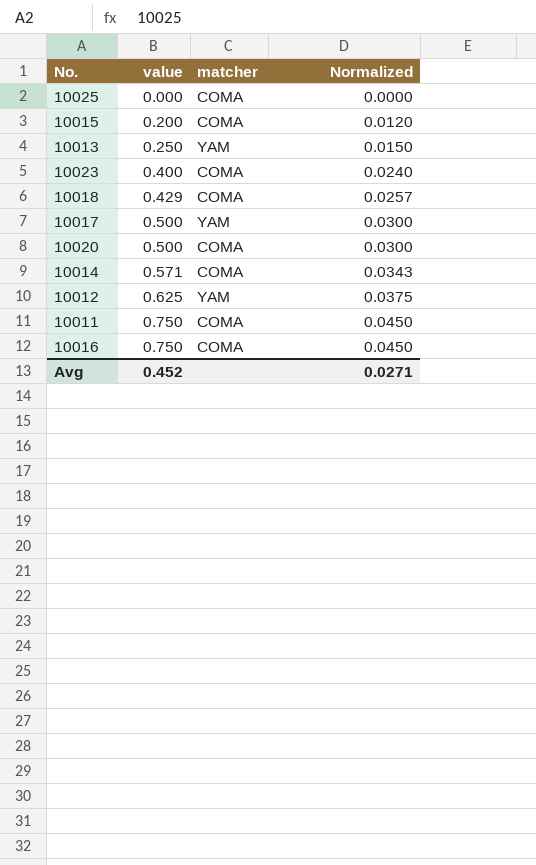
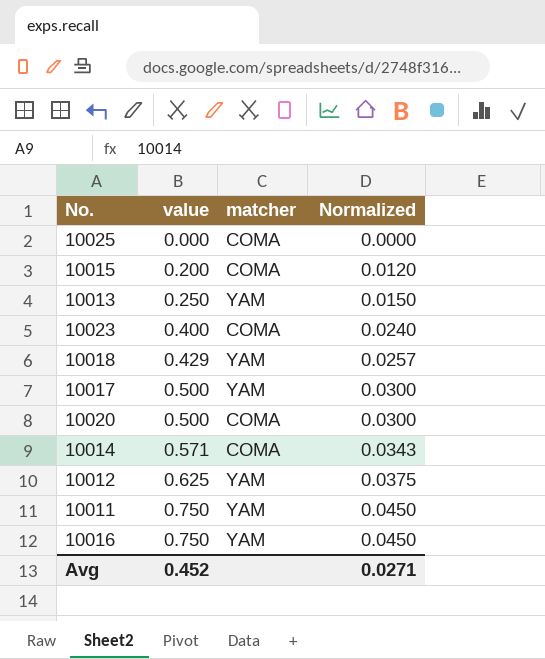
10018 | matcher: COMA -> YAM
10011 | matcher: COMA -> YAM
10016 | matcher: COMA -> YAM

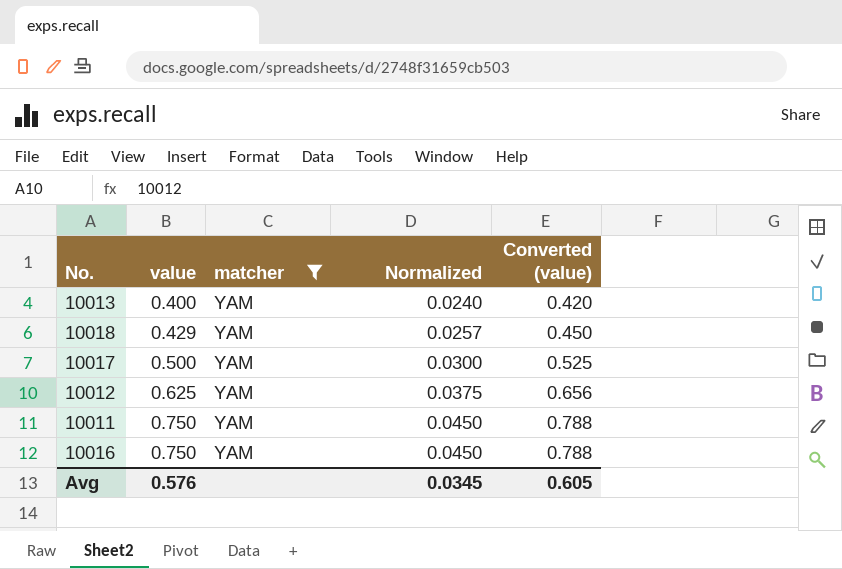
filter: none -> matcher = YAM
column Converted (value) | formula: none -> [value] * 1.05
10013 | value: 0.250 -> 0.400
10013 | Normalized: 0.0150 -> 0.0240
Avg | value: 0.452 -> 0.576
Avg | Normalized: 0.0271 -> 0.0345

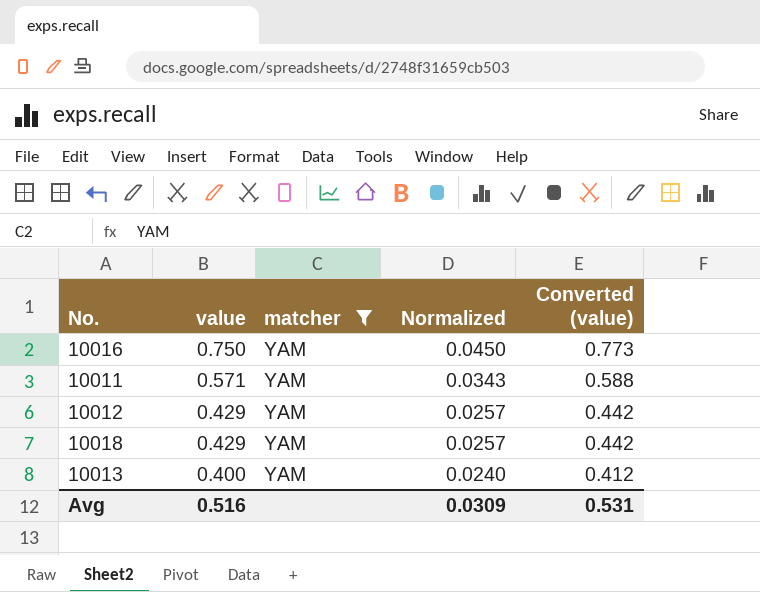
row order: value ascending -> value descending
column Converted (value) | formula: [value] * 1.05 -> [value] * 1.03
row 10017: 0.500 | YAM | 0.0300 | 0.525 -> none
10011 | value: 0.750 -> 0.571
10011 | Normalized: 0.0450 -> 0.0343
10012 | value: 0.625 -> 0.429
10012 | Normalized: 0.0375 -> 0.0257
Avg | value: 0.576 -> 0.516
Avg | Normalized: 0.0345 -> 0.0309
Avg | Converted (value): 0.605 -> 0.531

